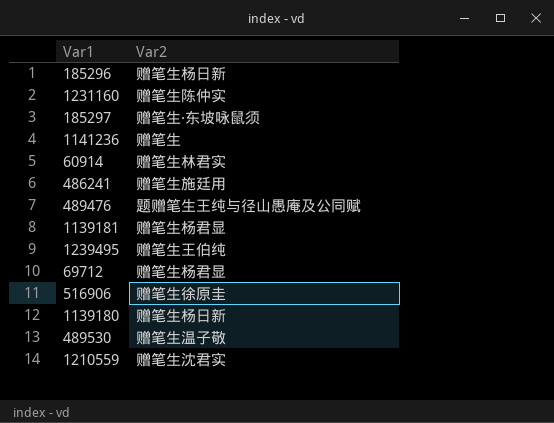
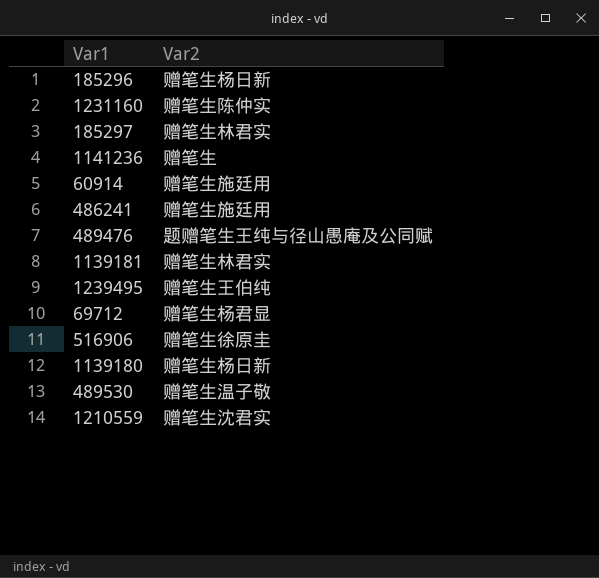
185297 | Var2: 赠笔生·东坡咏鼠须 -> 赠笔生林君实
60914 | Var2: 赠笔生林君实 -> 赠笔生施廷用
1139181 | Var2: 赠笔生杨君显 -> 赠笔生林君实

